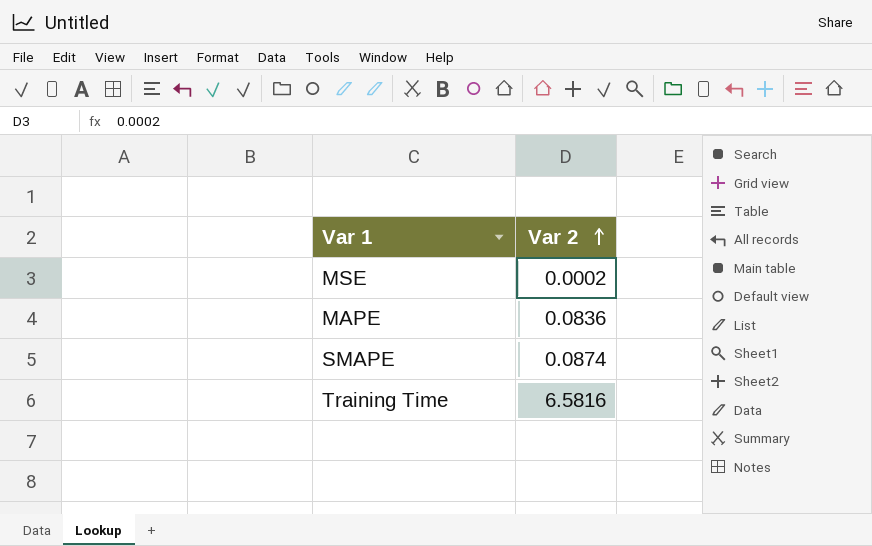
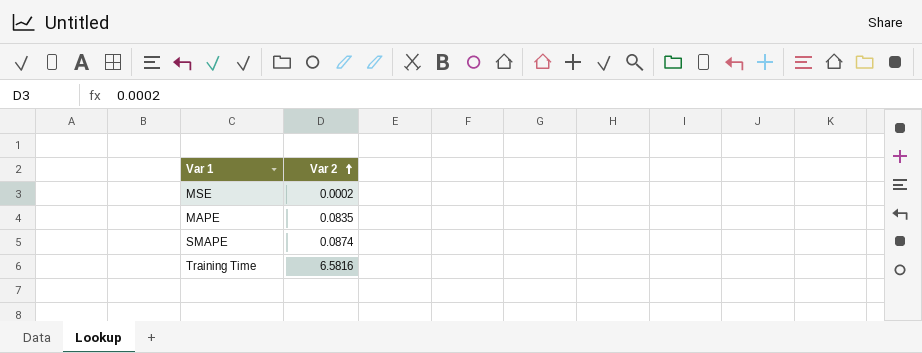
MAPE | Var 2: 0.0836 -> 0.0835

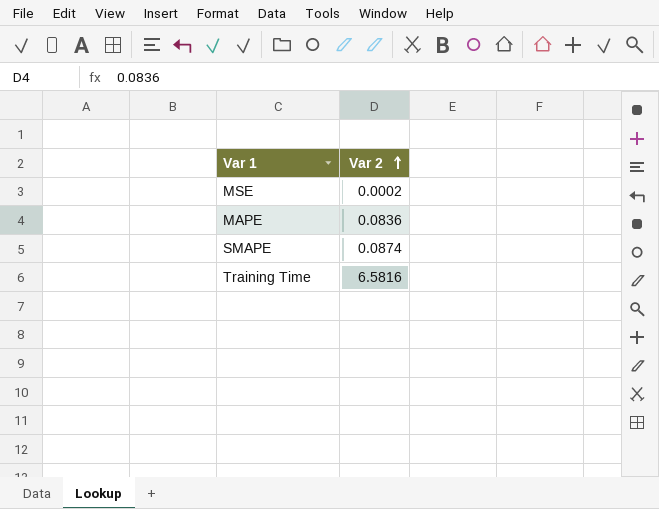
MAPE | Var 2: 0.0835 -> 0.0836

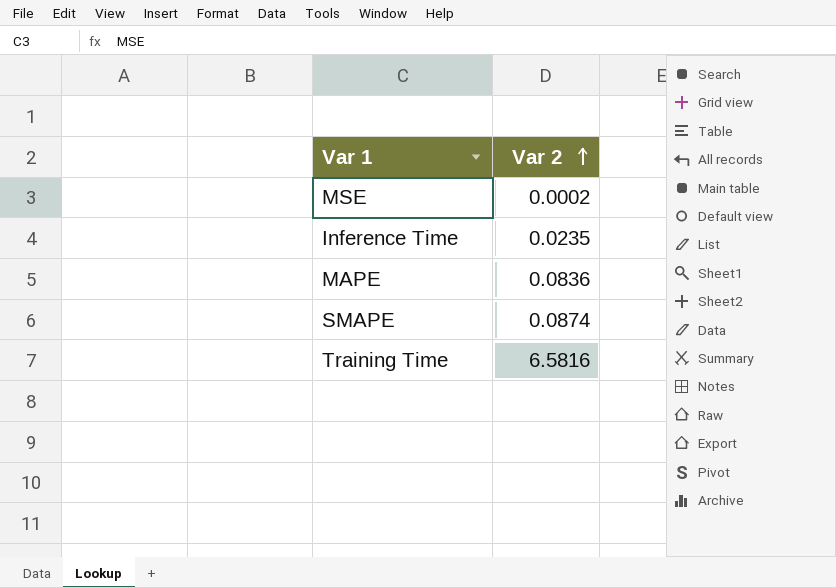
row Inference Time: none -> 0.0235

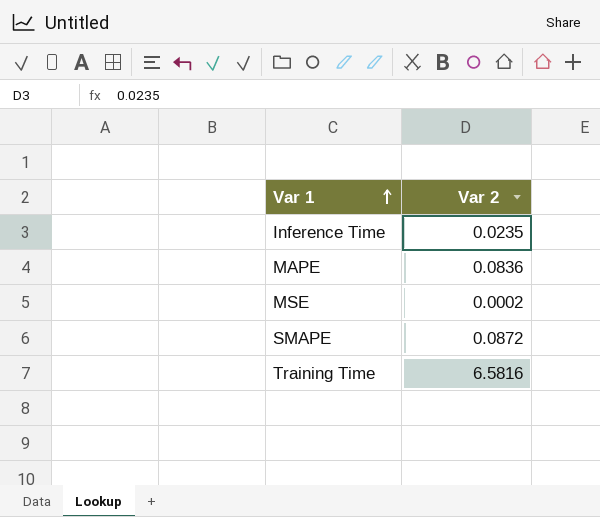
row order: Var 2 ascending -> Var 1 ascending
SMAPE | Var 2: 0.0874 -> 0.0872

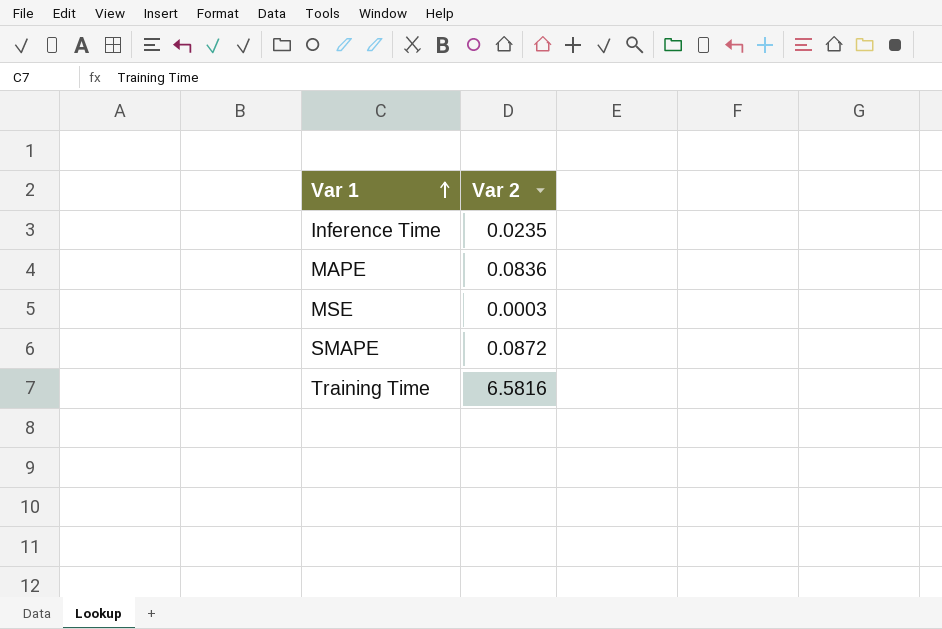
MSE | Var 2: 0.0002 -> 0.0003

